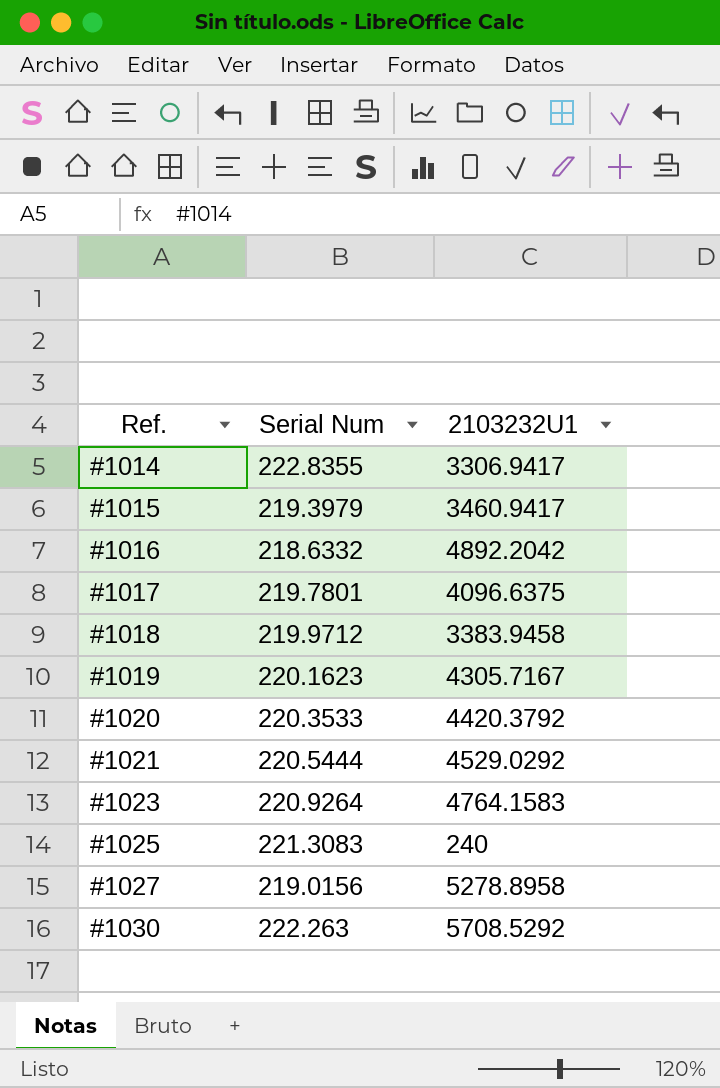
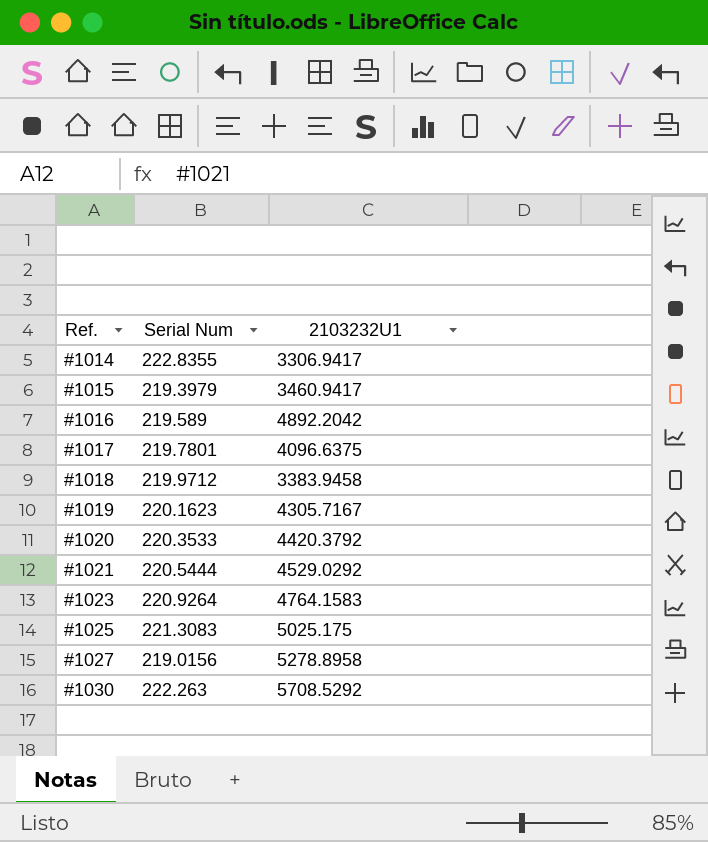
#1016 | Serial Num: 218.6332 -> 219.589
#1025 | 2103232U1: 240 -> 5025.175

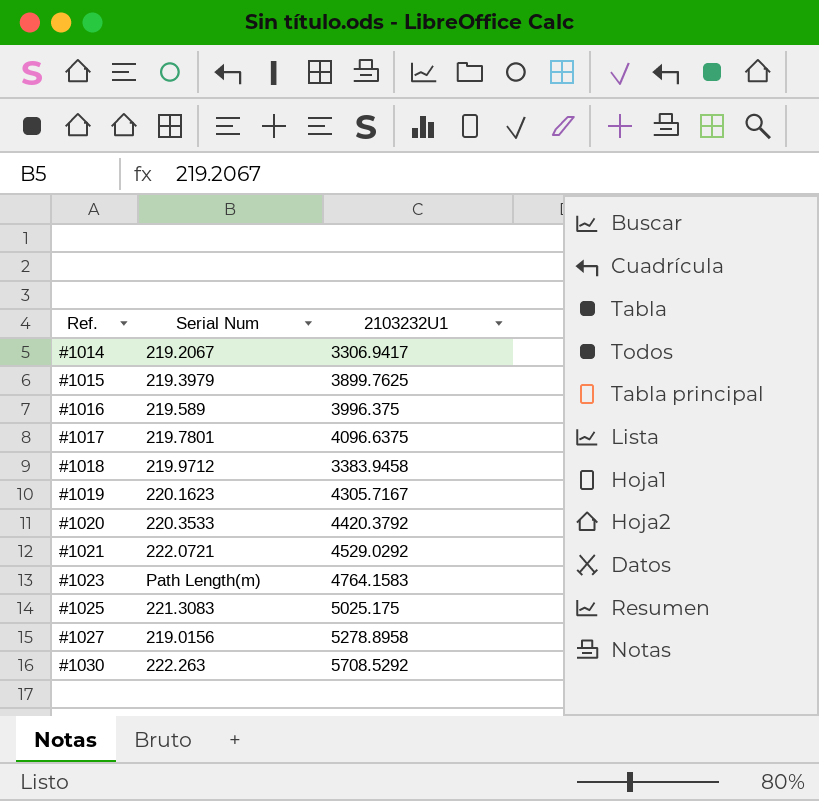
#1014 | Serial Num: 222.8355 -> 219.2067
#1015 | 2103232U1: 3460.9417 -> 3899.7625
#1016 | 2103232U1: 4892.2042 -> 3996.375
#1021 | Serial Num: 220.5444 -> 222.0721
#1023 | Serial Num: 220.9264 -> Path Length(m)

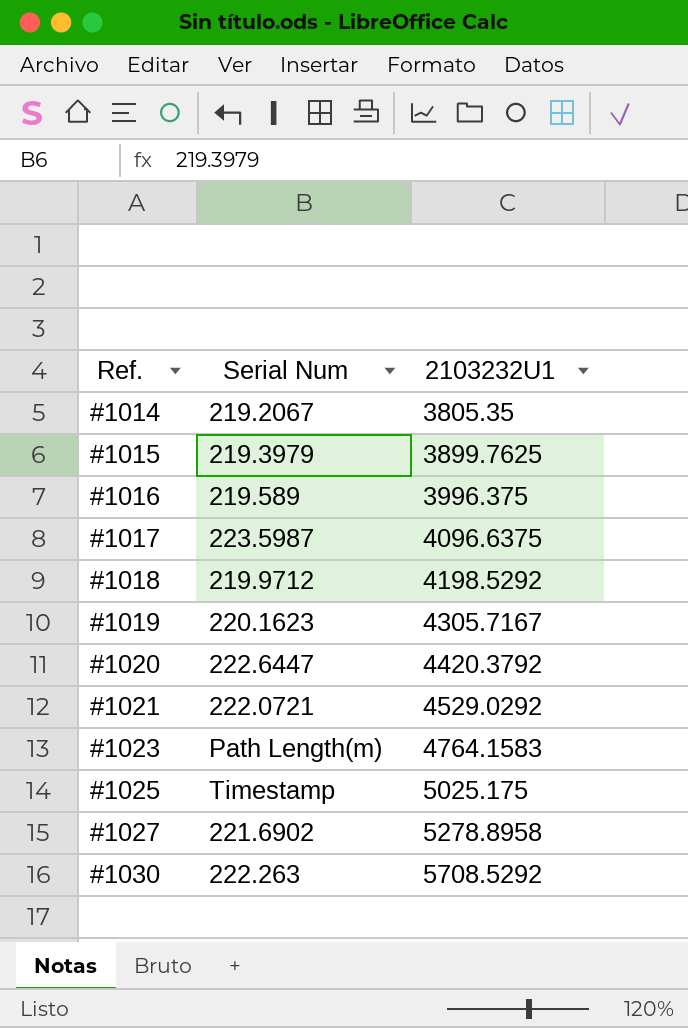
#1014 | 2103232U1: 3306.9417 -> 3805.35
#1017 | Serial Num: 219.7801 -> 223.5987
#1018 | 2103232U1: 3383.9458 -> 4198.5292
#1020 | Serial Num: 220.3533 -> 222.6447
#1025 | Serial Num: 221.3083 -> Timestamp
#1027 | Serial Num: 219.0156 -> 221.6902

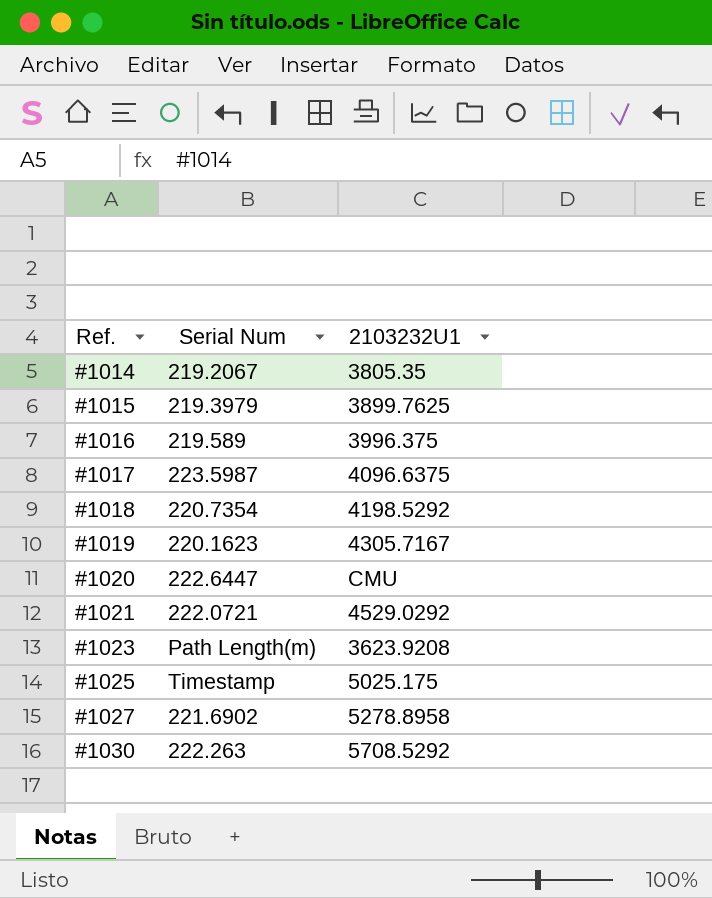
#1018 | Serial Num: 219.9712 -> 220.7354
#1020 | 2103232U1: 4420.3792 -> CMU
#1023 | 2103232U1: 4764.1583 -> 3623.9208

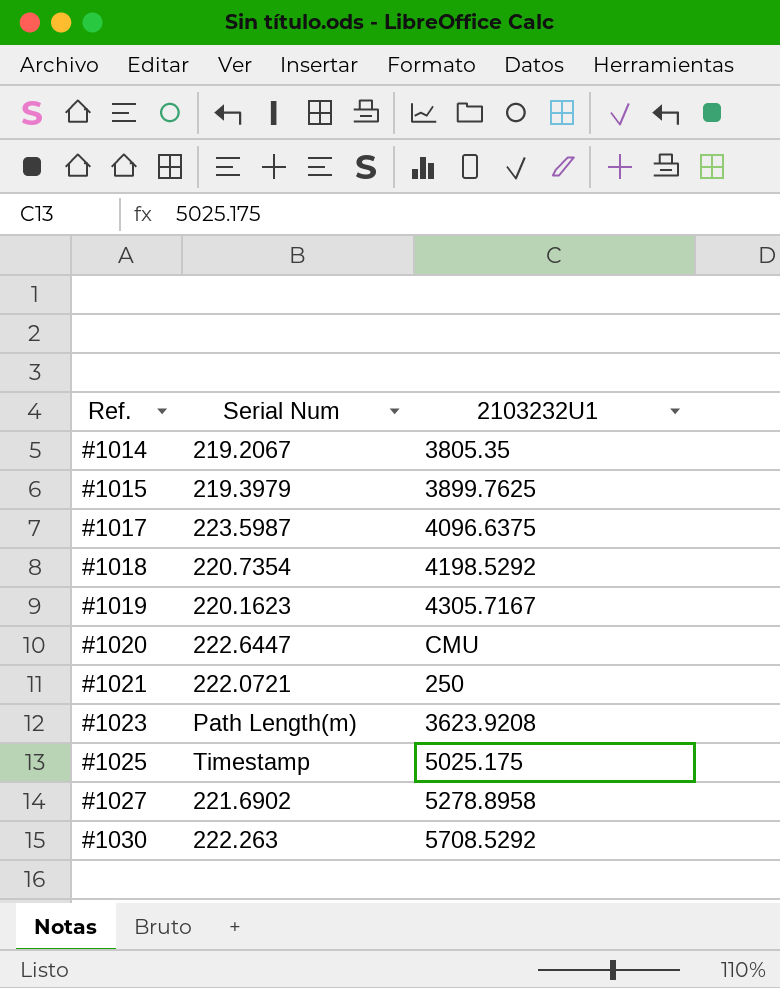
row #1016: 219.589 | 3996.375 -> none
#1021 | 2103232U1: 4529.0292 -> 250

